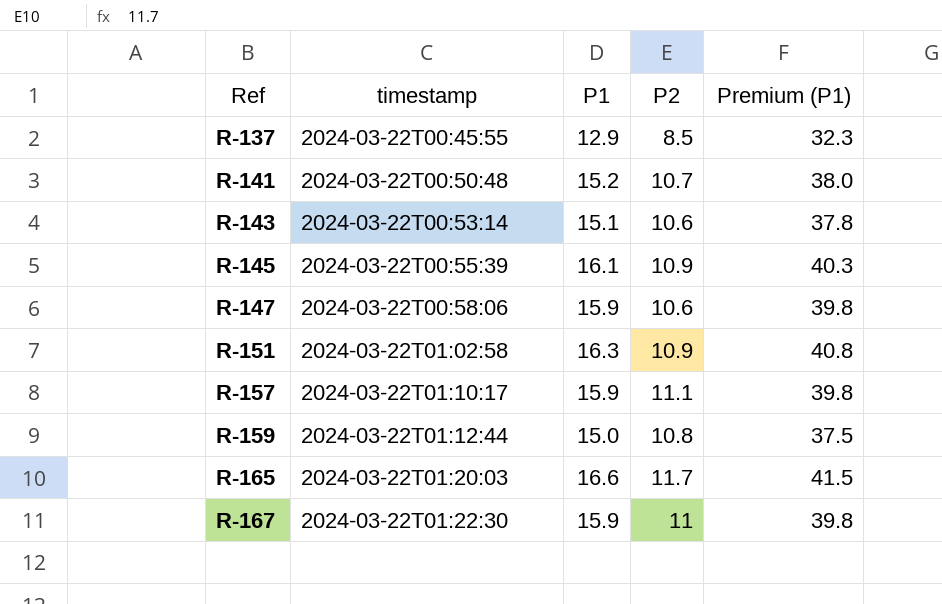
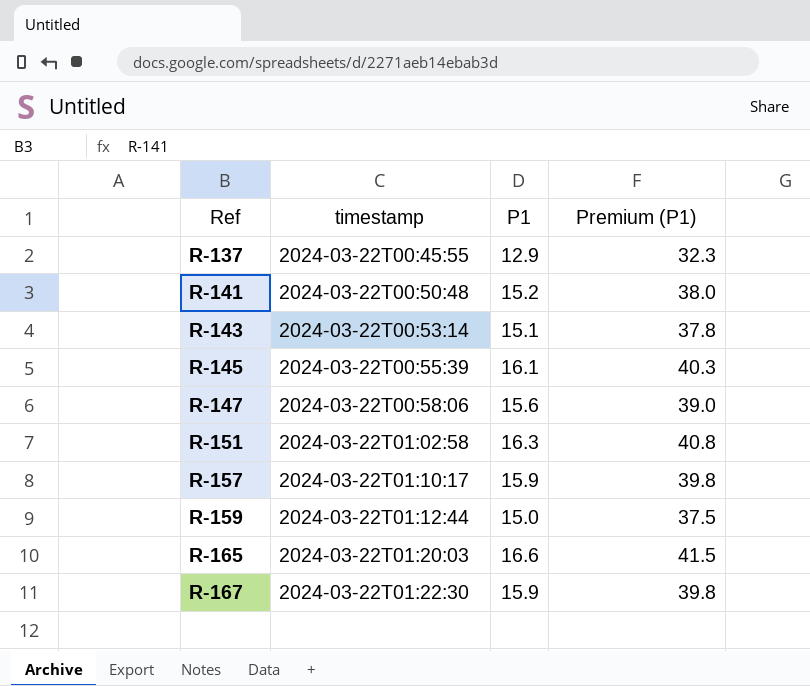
column P2 | position: 4 -> none
R-147 | P1: 15.9 -> 15.6
R-147 | Premium (P1): 39.8 -> 39.0

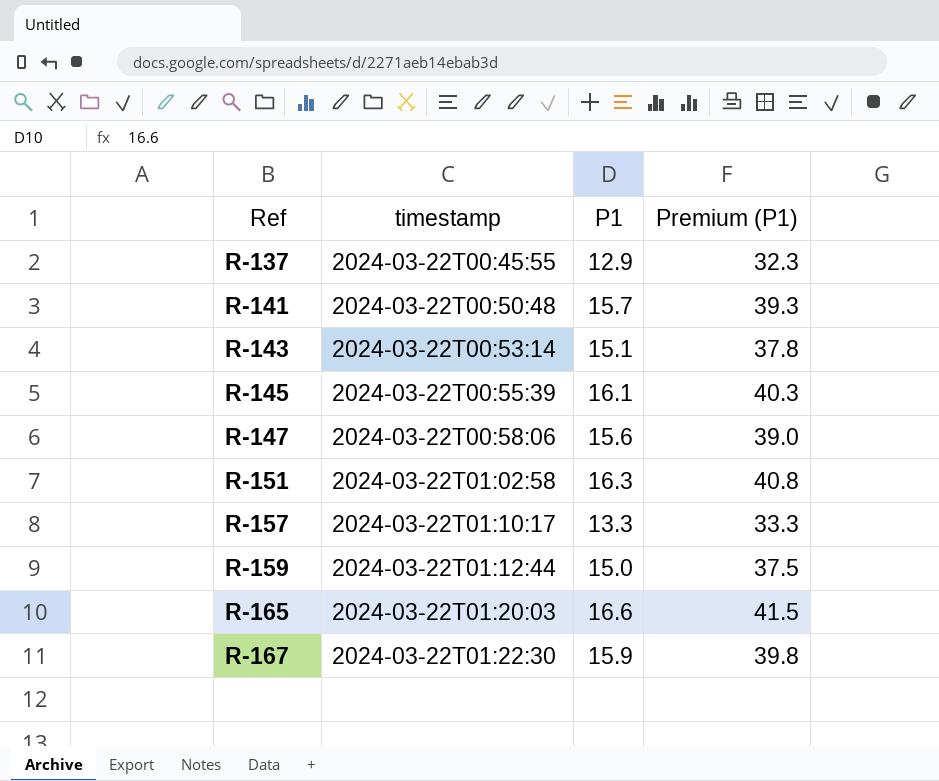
R-141 | P1: 15.2 -> 15.7
R-141 | Premium (P1): 38.0 -> 39.3
R-157 | P1: 15.9 -> 13.3
R-157 | Premium (P1): 39.8 -> 33.3

